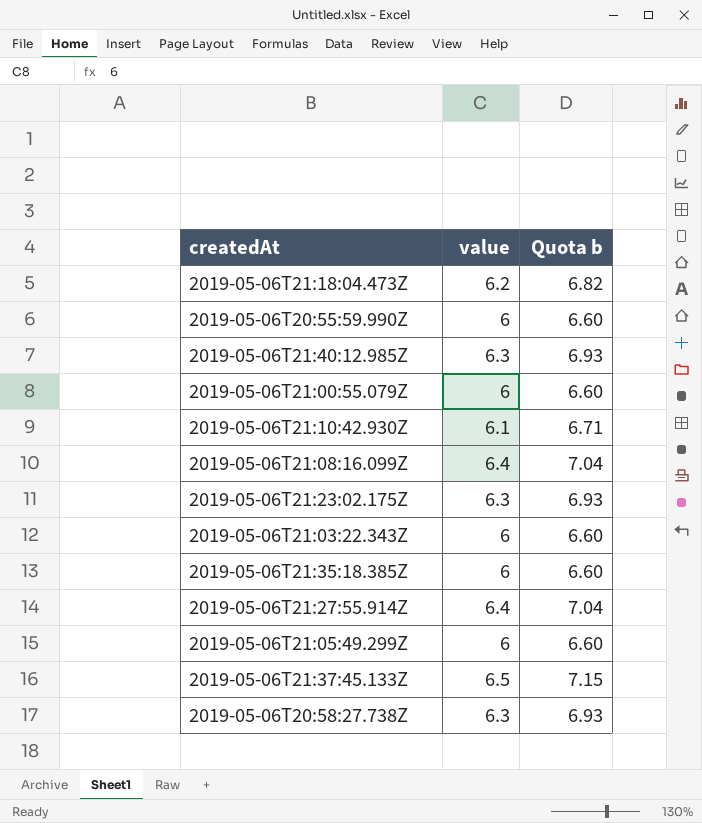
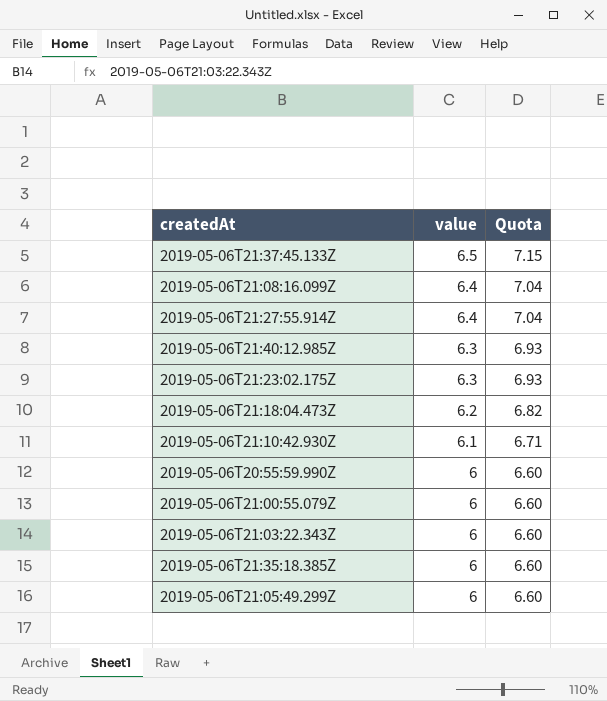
row order: none -> value descending
column name: Quota b -> Quota
row 2019-05-06T20:58:27.738Z: 6.3 | 6.93 -> none

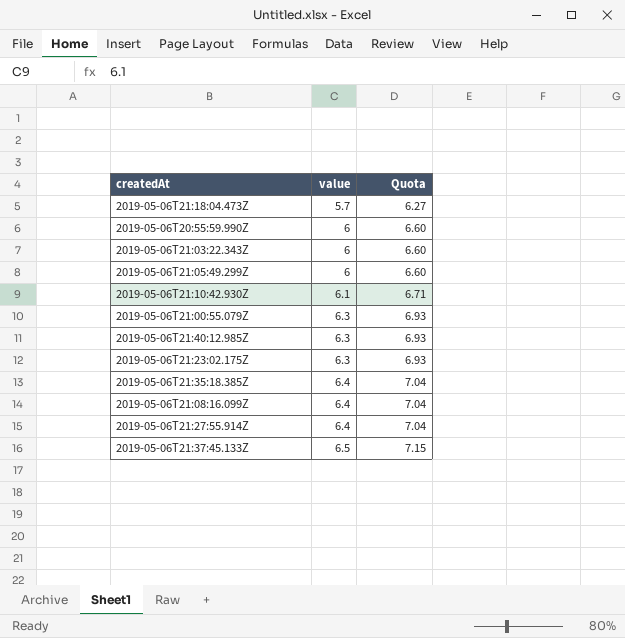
row order: value descending -> value ascending
2019-05-06T21:18:04.473Z | value: 6.2 -> 5.7
2019-05-06T21:18:04.473Z | Quota: 6.82 -> 6.27
2019-05-06T21:00:55.079Z | value: 6 -> 6.3
2019-05-06T21:00:55.079Z | Quota: 6.60 -> 6.93
2019-05-06T21:35:18.385Z | value: 6 -> 6.4
2019-05-06T21:35:18.385Z | Quota: 6.60 -> 7.04

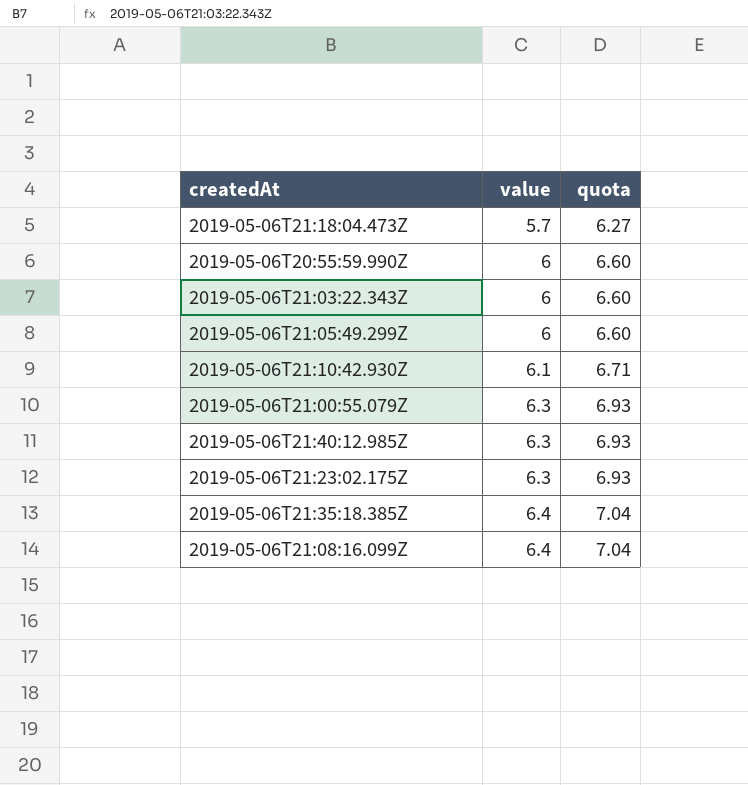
column name: Quota -> quota
row 2019-05-06T21:27:55.914Z: 6.4 | 7.04 -> none
row 2019-05-06T21:37:45.133Z: 6.5 | 7.15 -> none

